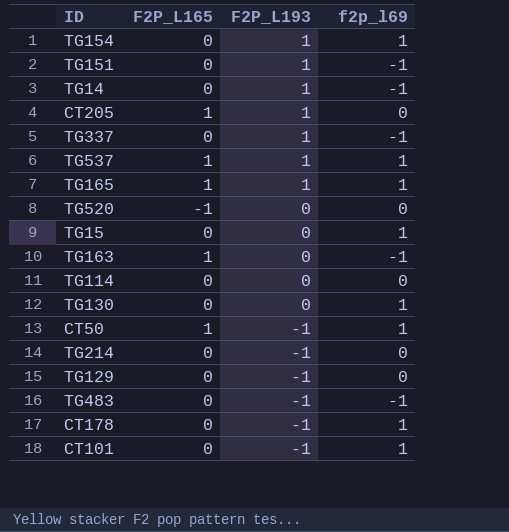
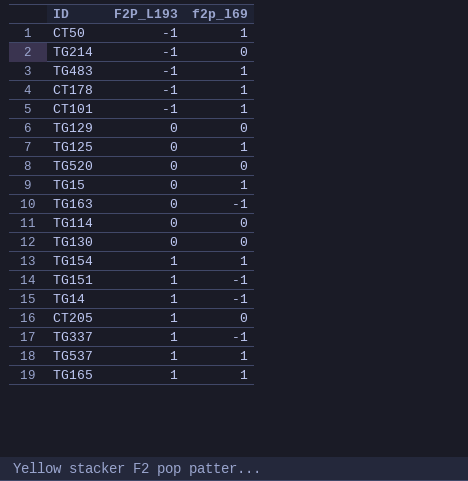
row order: F2P_L193 descending -> F2P_L193 ascending
column F2P_L165 | position: 2 -> none
TG483 | f2p_l69: -1 -> 1
TG129 | F2P_L193: -1 -> 0
row TG125: none -> 0 | 1
TG130 | f2p_l69: 1 -> 0

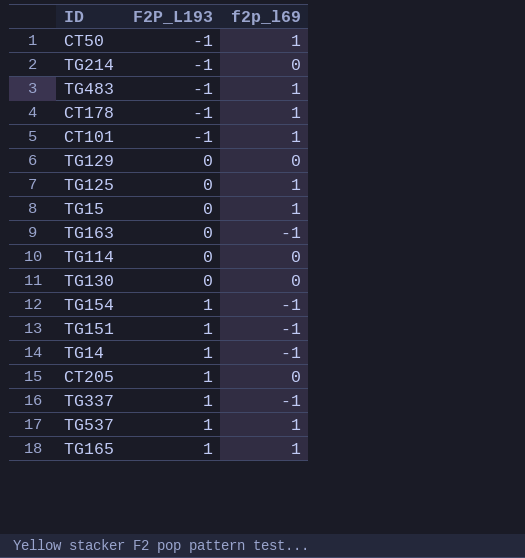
row TG520: 0 | 0 -> none
TG154 | f2p_l69: 1 -> -1

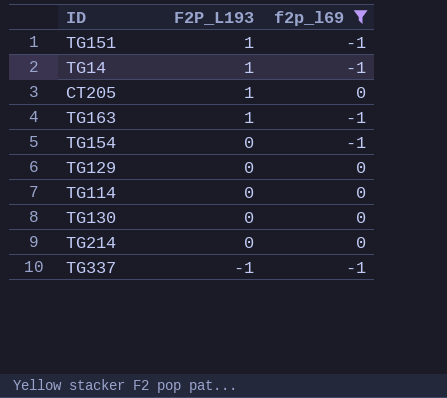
filter: none -> f2p_l69 != 1
row order: F2P_L193 ascending -> F2P_L193 descending
TG163 | F2P_L193: 0 -> 1
TG154 | F2P_L193: 1 -> 0
TG214 | F2P_L193: -1 -> 0
TG337 | F2P_L193: 1 -> -1

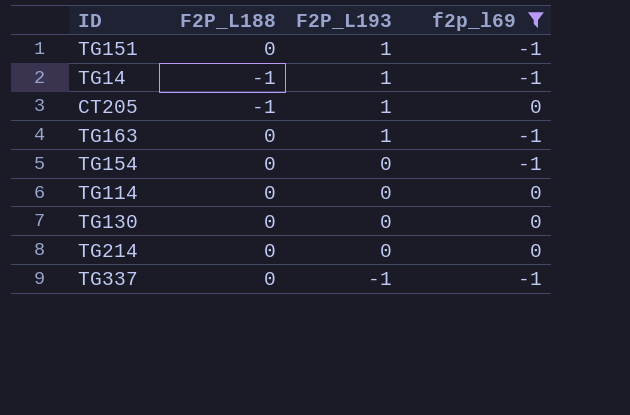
column F2P_L188 | position: none -> 2
row TG129: 0 | 0 -> none

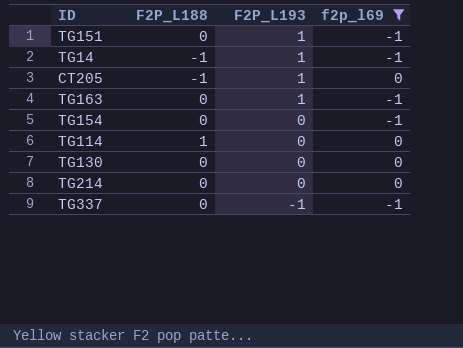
TG114 | F2P_L188: 0 -> 1

